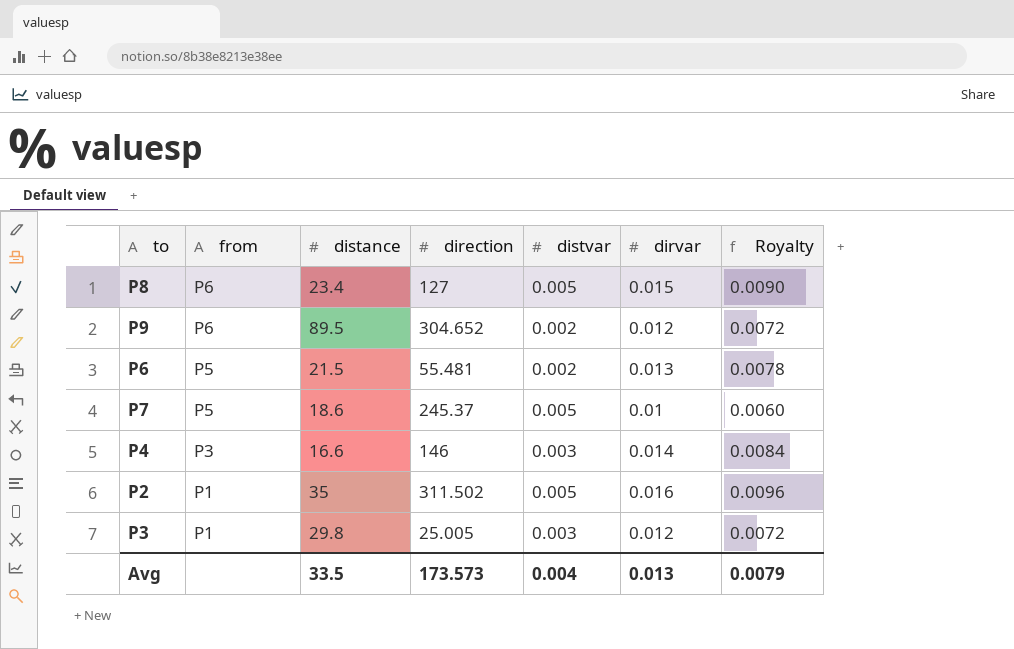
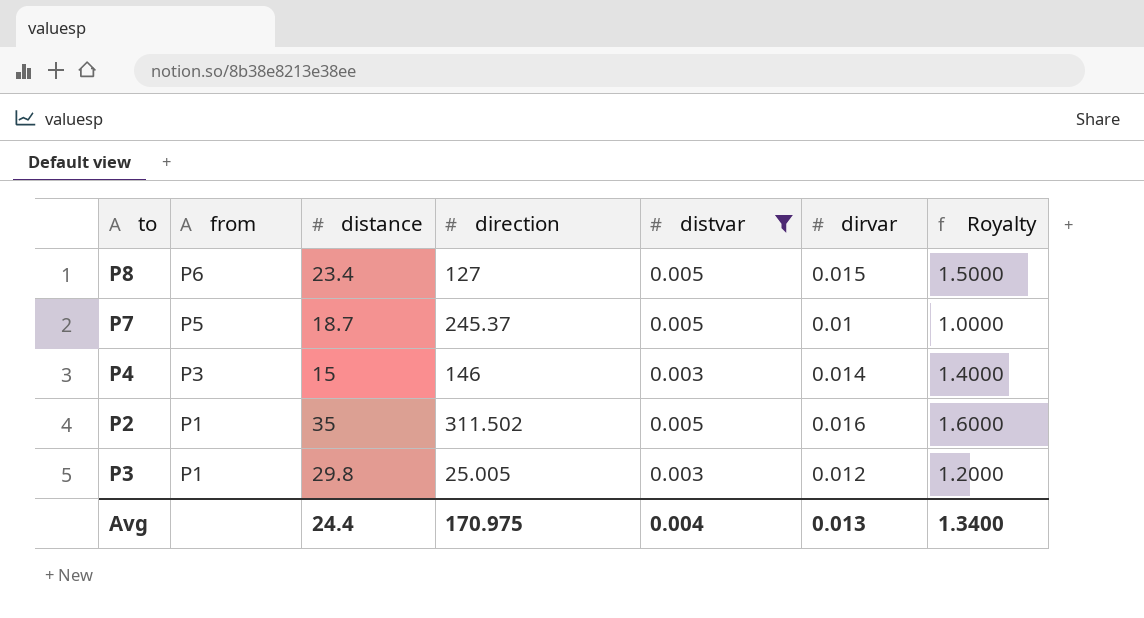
filter: none -> distvar != 0.002
column Royalty | formula: [dirvar] * 0.6 -> [dirvar] * 100
P7 | distance: 18.6 -> 18.7
P4 | distance: 16.6 -> 15
Avg | distance: 33.5 -> 24.4
Avg | direction: 173.573 -> 170.975
Avg | Royalty: 0.0079 -> 1.3400

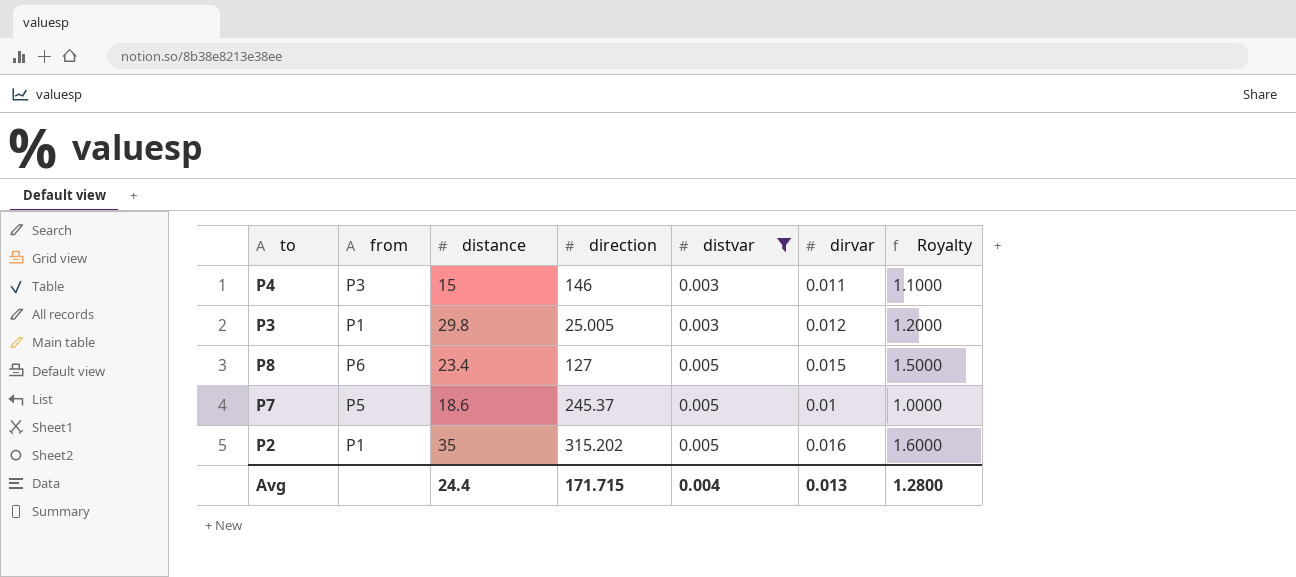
row order: from descending -> distvar ascending
P4 | dirvar: 0.014 -> 0.011
P4 | Royalty: 1.4000 -> 1.1000
P7 | distance: 18.7 -> 18.6
P2 | direction: 311.502 -> 315.202
Avg | direction: 170.975 -> 171.715
Avg | Royalty: 1.3400 -> 1.2800

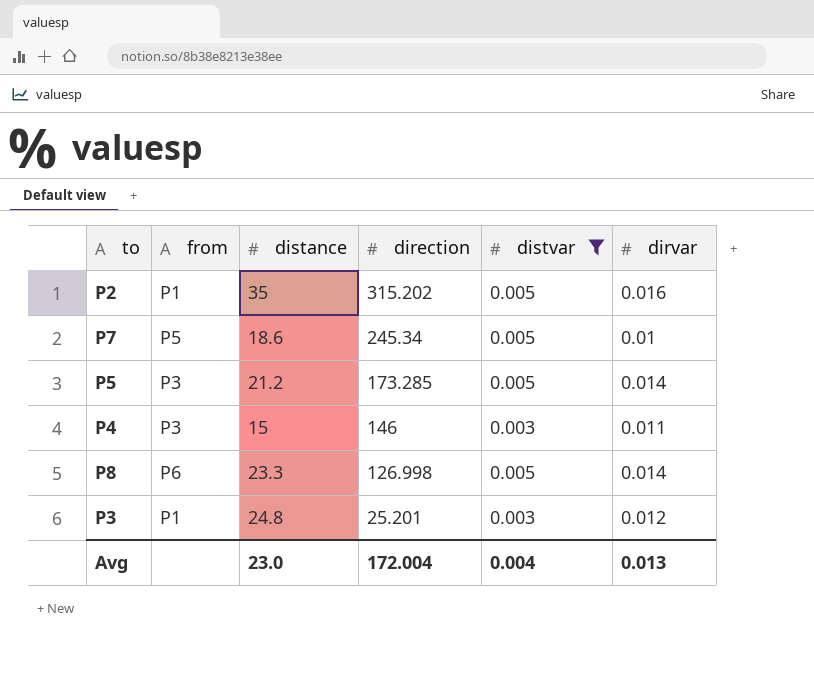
row order: distvar ascending -> direction descending
column Royalty | formula: [dirvar] * 100 -> none
P7 | direction: 245.37 -> 245.34
row P5: none -> P3 | 21.2 | 173.285 | 0.005 | 0.014
P8 | distance: 23.4 -> 23.3
P8 | direction: 127 -> 126.998
P8 | dirvar: 0.015 -> 0.014
P3 | distance: 29.8 -> 24.8
P3 | direction: 25.005 -> 25.201
Avg | distance: 24.4 -> 23.0
Avg | direction: 171.715 -> 172.004

